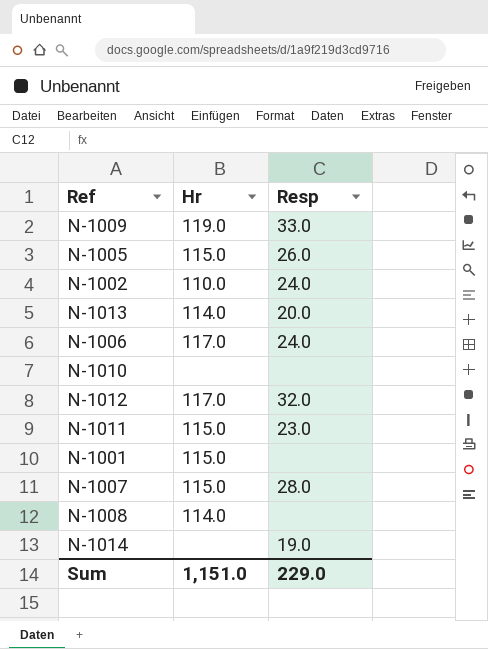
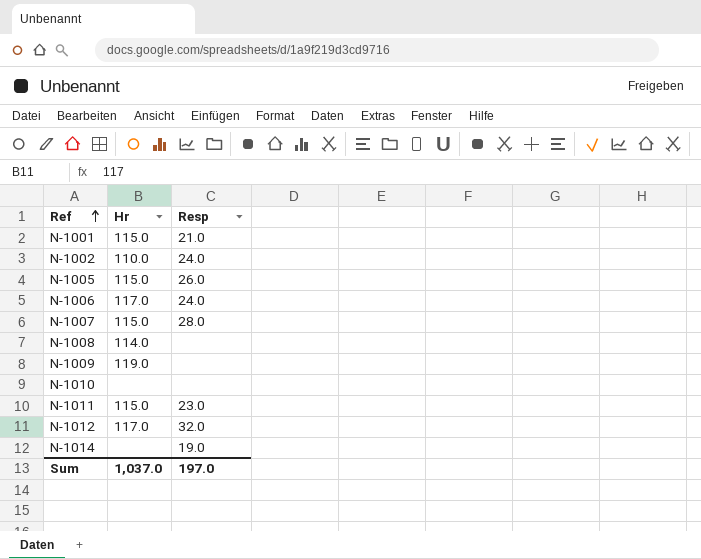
row order: none -> Ref ascending
row N-1013: 114.0 | 20.0 -> none
N-1001 | Resp: none -> 21.0
N-1009 | Resp: 33.0 -> none
Sum | Hr: 1,151.0 -> 1,037.0
Sum | Resp: 229.0 -> 197.0

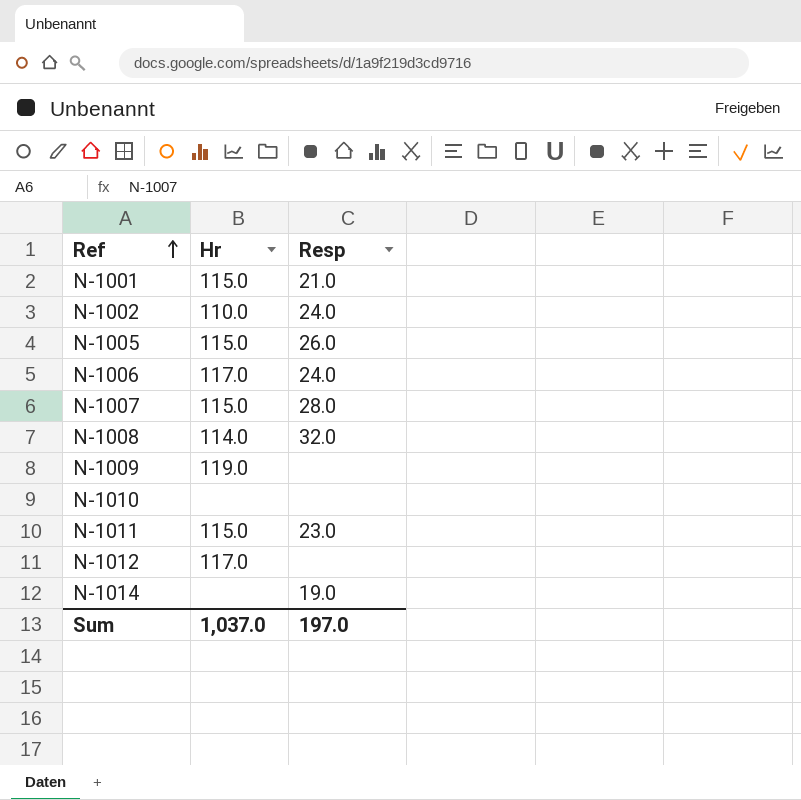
N-1008 | Resp: none -> 32.0
N-1012 | Resp: 32.0 -> none

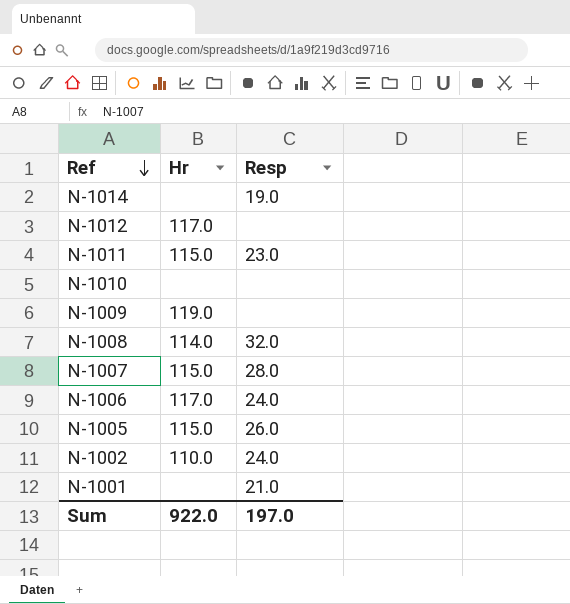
row order: Ref ascending -> Ref descending
N-1001 | Hr: 115.0 -> none
Sum | Hr: 1,037.0 -> 922.0

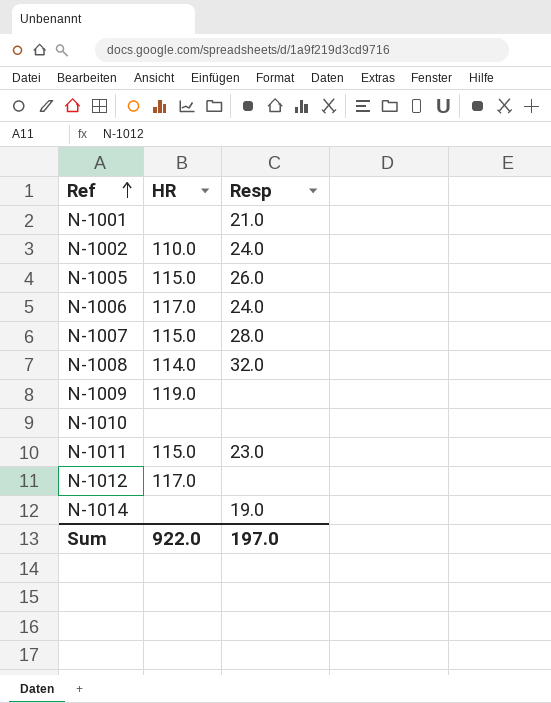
row order: Ref descending -> Ref ascending
column name: Hr -> HR

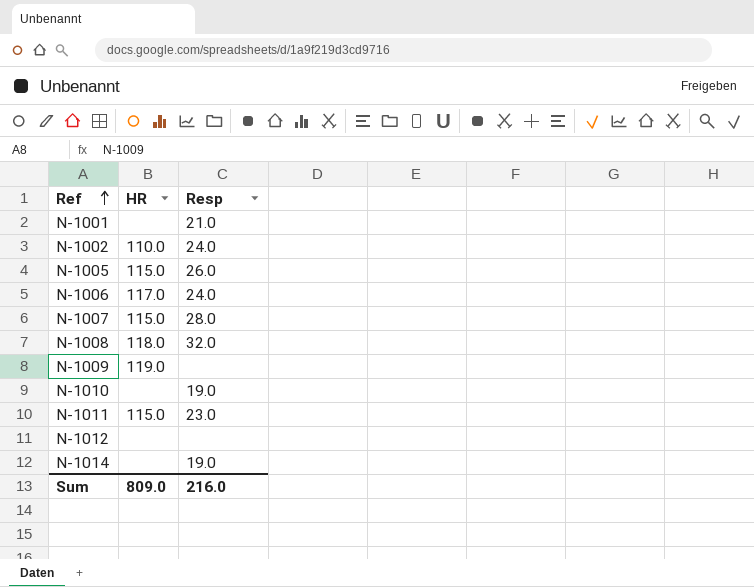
N-1008 | HR: 114.0 -> 118.0
N-1010 | Resp: none -> 19.0
N-1012 | HR: 117.0 -> none
Sum | HR: 922.0 -> 809.0
Sum | Resp: 197.0 -> 216.0

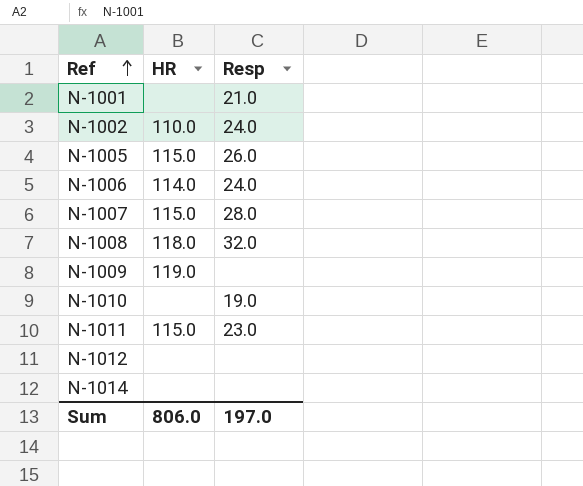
N-1006 | HR: 117.0 -> 114.0
N-1014 | Resp: 19.0 -> none
Sum | HR: 809.0 -> 806.0
Sum | Resp: 216.0 -> 197.0

